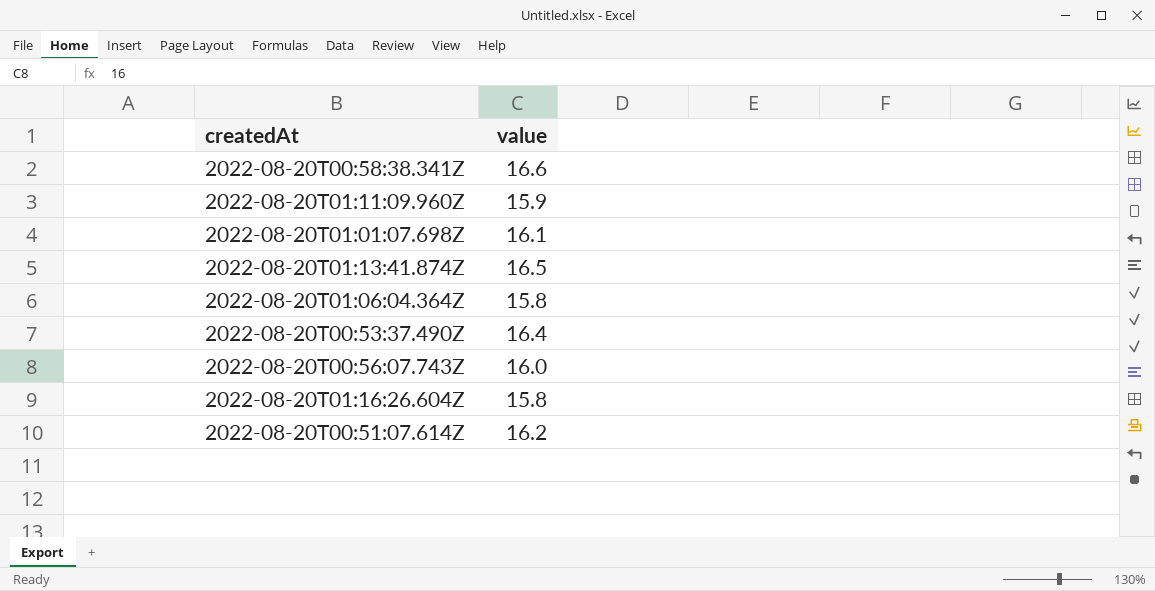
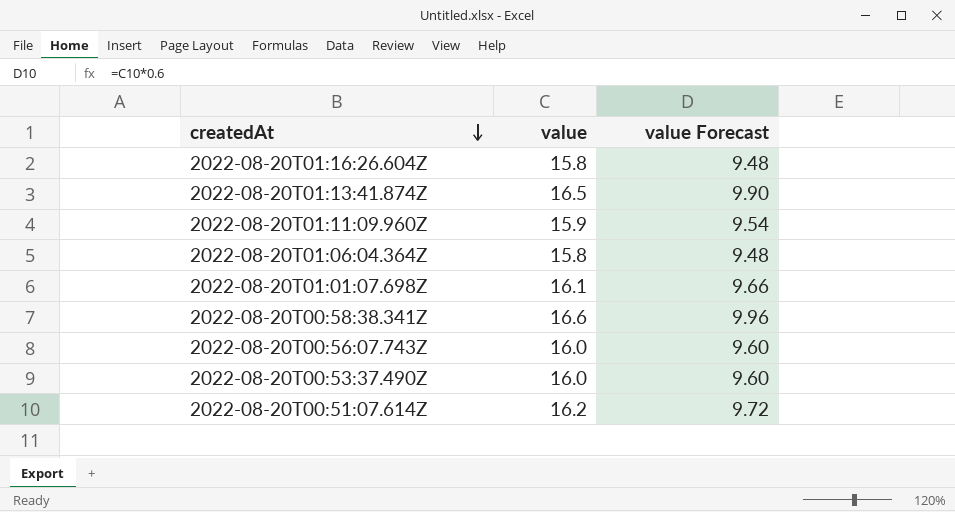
row order: none -> createdAt descending
column value Forecast | formula: none -> [value] * 0.6
2022-08-20T00:53:37.490Z | value: 16.4 -> 16.0

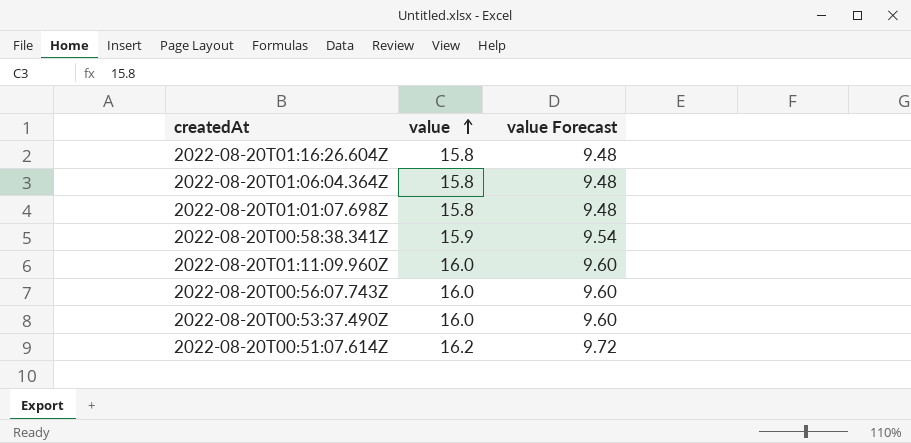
row order: createdAt descending -> value ascending
row 2022-08-20T01:13:41.874Z: 16.5 | 9.90 -> none
2022-08-20T01:01:07.698Z | value: 16.1 -> 15.8
2022-08-20T01:01:07.698Z | value Forecast: 9.66 -> 9.48
2022-08-20T00:58:38.341Z | value: 16.6 -> 15.9
2022-08-20T00:58:38.341Z | value Forecast: 9.96 -> 9.54
2022-08-20T01:11:09.960Z | value: 15.9 -> 16.0
2022-08-20T01:11:09.960Z | value Forecast: 9.54 -> 9.60

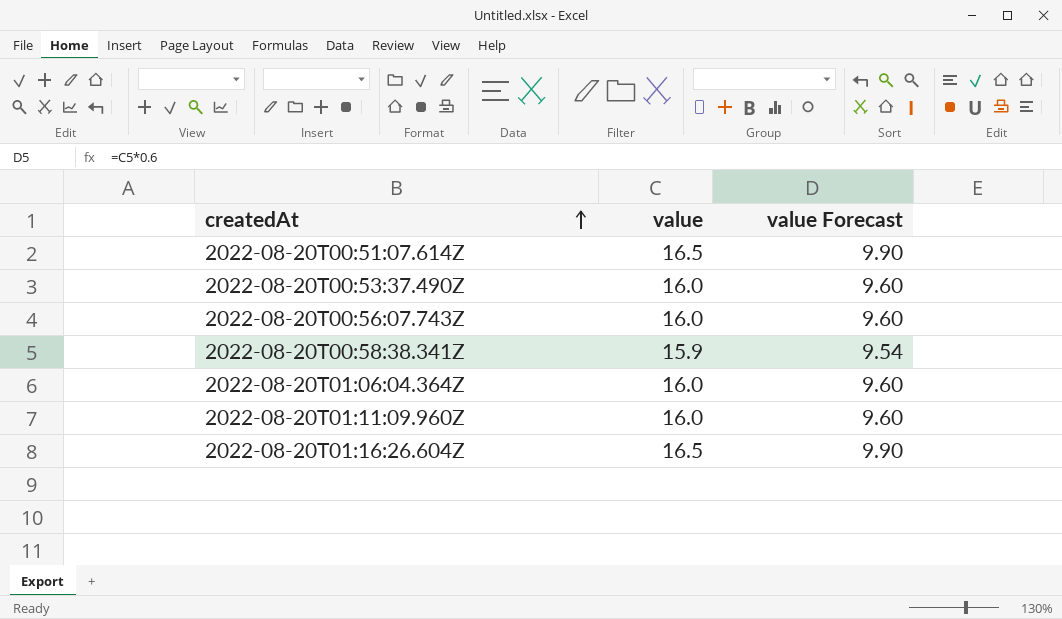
row order: value ascending -> createdAt ascending
row 2022-08-20T01:01:07.698Z: 15.8 | 9.48 -> none
2022-08-20T00:51:07.614Z | value: 16.2 -> 16.5
2022-08-20T00:51:07.614Z | value Forecast: 9.72 -> 9.90
2022-08-20T01:06:04.364Z | value: 15.8 -> 16.0
2022-08-20T01:06:04.364Z | value Forecast: 9.48 -> 9.60
2022-08-20T01:16:26.604Z | value: 15.8 -> 16.5
2022-08-20T01:16:26.604Z | value Forecast: 9.48 -> 9.90

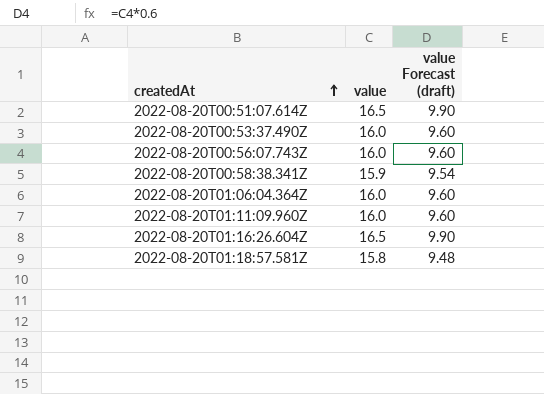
column name: value Forecast -> value Forecast (draft)
row 2022-08-20T01:18:57.581Z: none -> 15.8 | 9.48

